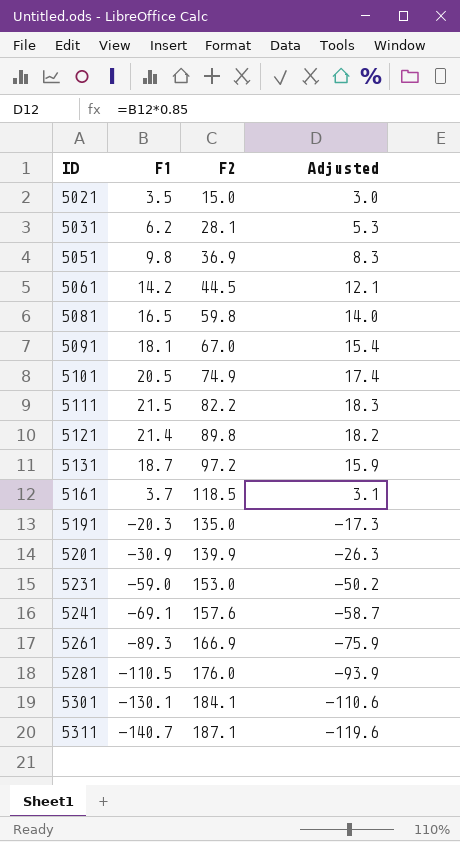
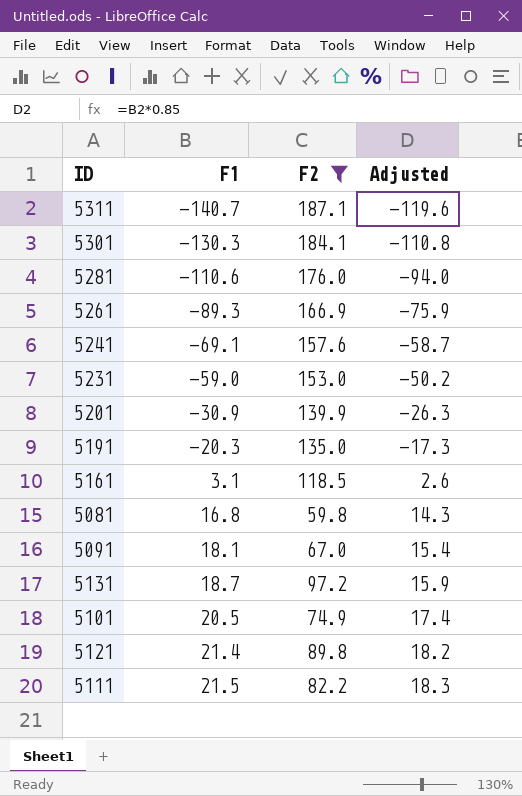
filter: none -> F2 >= 59.8
row order: ID ascending -> F1 ascending
5301 | F1: -130.1 -> -130.3
5301 | Adjusted: -110.6 -> -110.8
5281 | F1: -110.5 -> -110.6
5281 | Adjusted: -93.9 -> -94.0
5161 | F1: 3.7 -> 3.1
5161 | Adjusted: 3.1 -> 2.6
5081 | F1: 16.5 -> 16.8
5081 | Adjusted: 14.0 -> 14.3

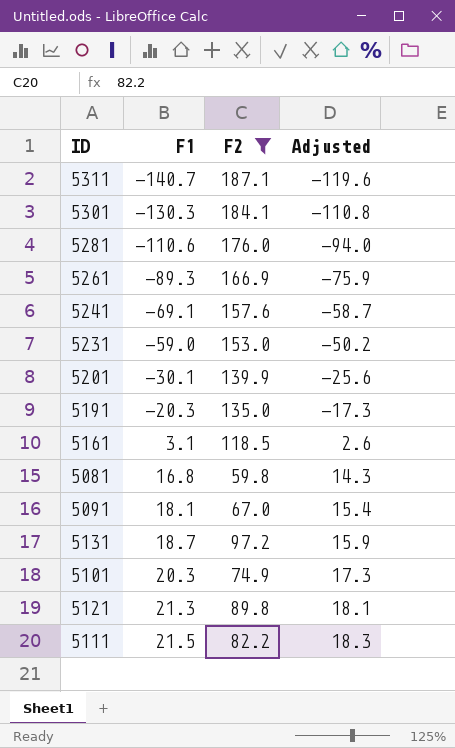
5201 | F1: -30.9 -> -30.1
5201 | Adjusted: -26.3 -> -25.6
5101 | F1: 20.5 -> 20.3
5101 | Adjusted: 17.4 -> 17.3
5121 | F1: 21.4 -> 21.3
5121 | Adjusted: 18.2 -> 18.1

